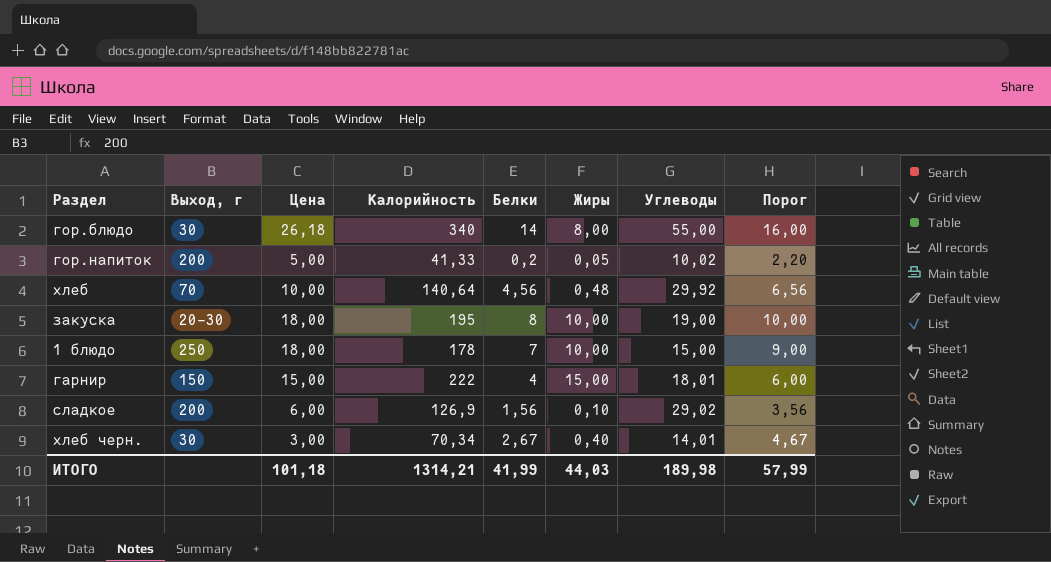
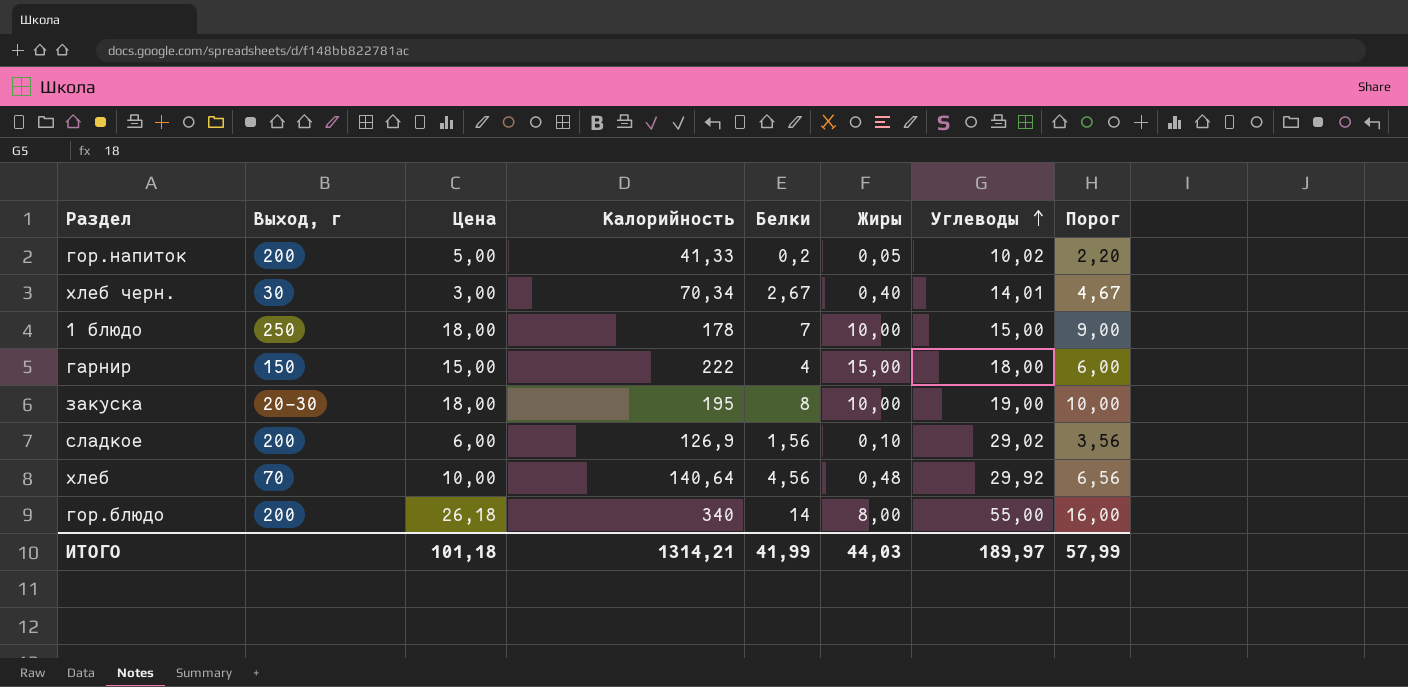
row order: none -> Углеводы ascending
гарнир | Углеводы: 18,01 -> 18,00
гор.блюдо | Выход, г: 30 -> 200
ИТОГО | Углеводы: 189,98 -> 189,97

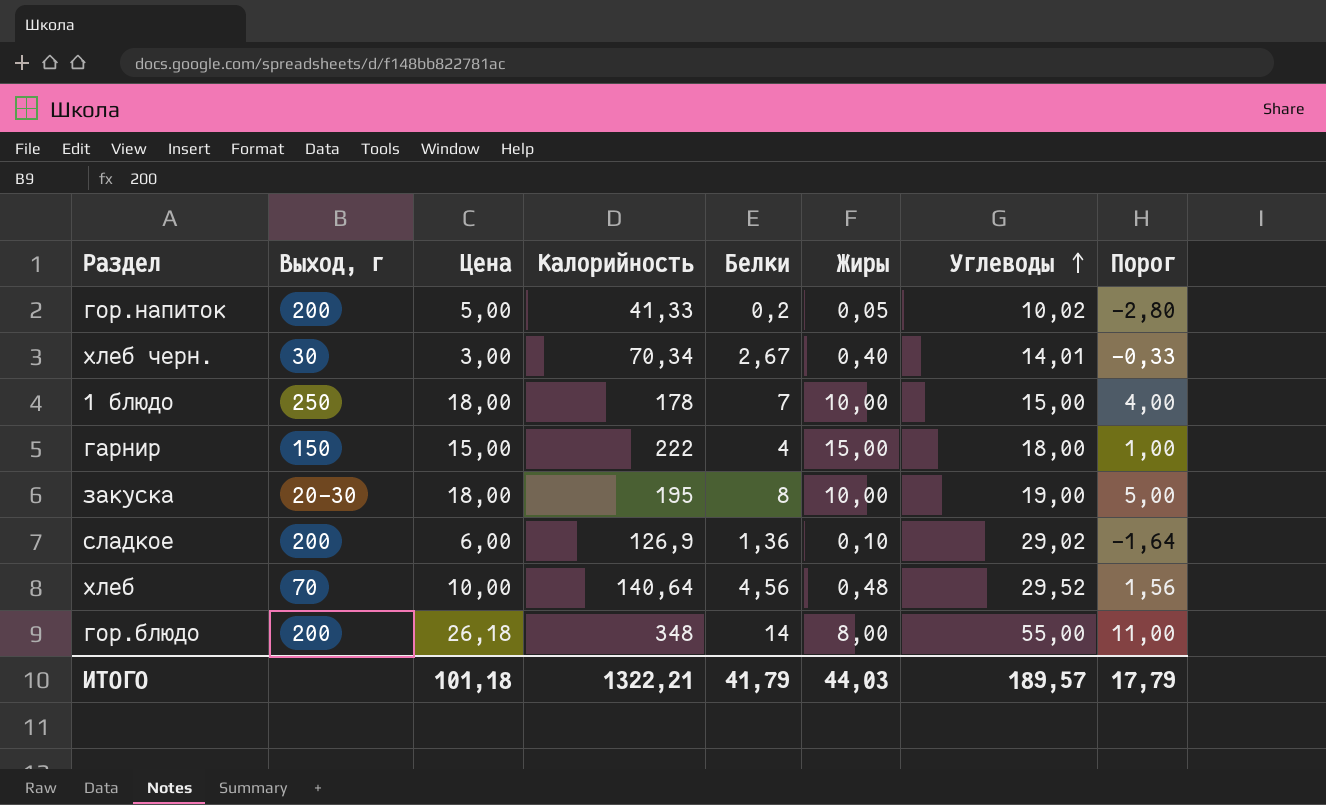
column Порог | formula: [Белки] + 2 -> [Белки] - 3
сладкое | Белки: 1,56 -> 1,36
хлеб | Углеводы: 29,92 -> 29,52
гор.блюдо | Калорийность: 340 -> 348
ИТОГО | Калорийность: 1314,21 -> 1322,21
ИТОГО | Белки: 41,99 -> 41,79
ИТОГО | Углеводы: 189,97 -> 189,57
ИТОГО | Порог: 57,99 -> 17,79

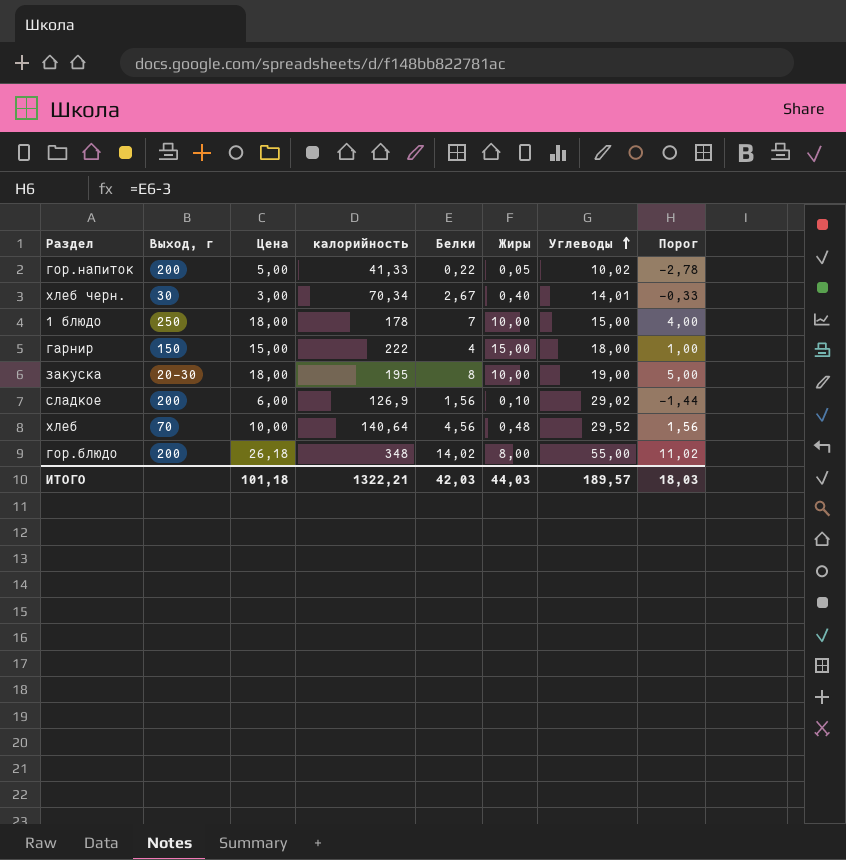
column name: Калорийность -> калорийность
гор.напиток | Белки: 0,2 -> 0,22
гор.напиток | Порог: -2,80 -> -2,78
сладкое | Белки: 1,36 -> 1,56
сладкое | Порог: -1,64 -> -1,44
гор.блюдо | Белки: 14 -> 14,02
гор.блюдо | Порог: 11,00 -> 11,02
ИТОГО | Белки: 41,79 -> 42,03
ИТОГО | Порог: 17,79 -> 18,03

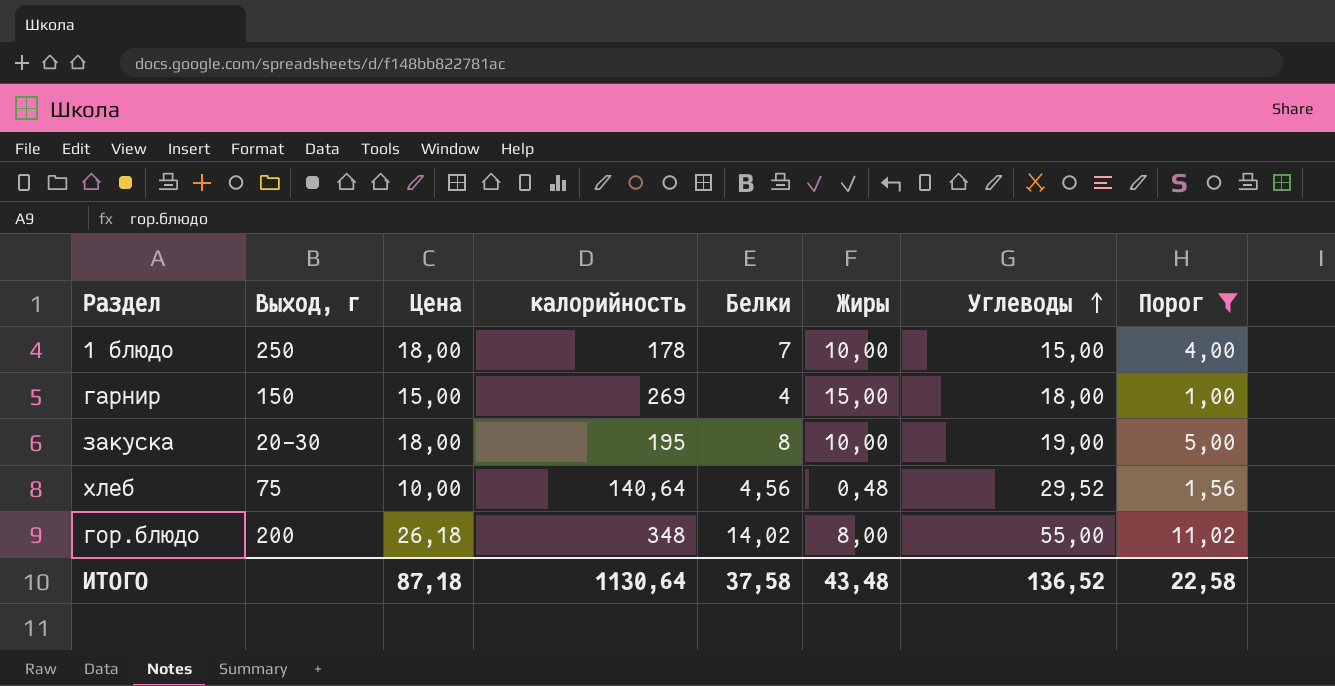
filter: none -> Порог >= 1,00
гарнир | калорийность: 222 -> 269
хлеб | Выход, г: 70 -> 75
ИТОГО | Цена: 101,18 -> 87,18
ИТОГО | калорийность: 1322,21 -> 1130,64
ИТОГО | Белки: 42,03 -> 37,58
ИТОГО | Жиры: 44,03 -> 43,48
ИТОГО | Углеводы: 189,57 -> 136,52
ИТОГО | Порог: 18,03 -> 22,58

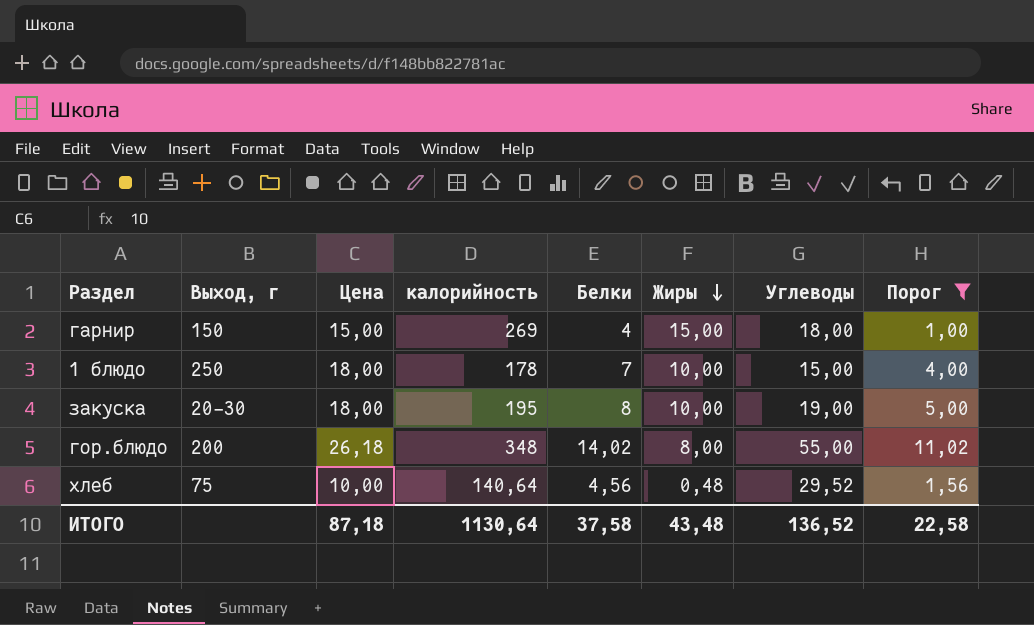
row order: Углеводы ascending -> Жиры descending

